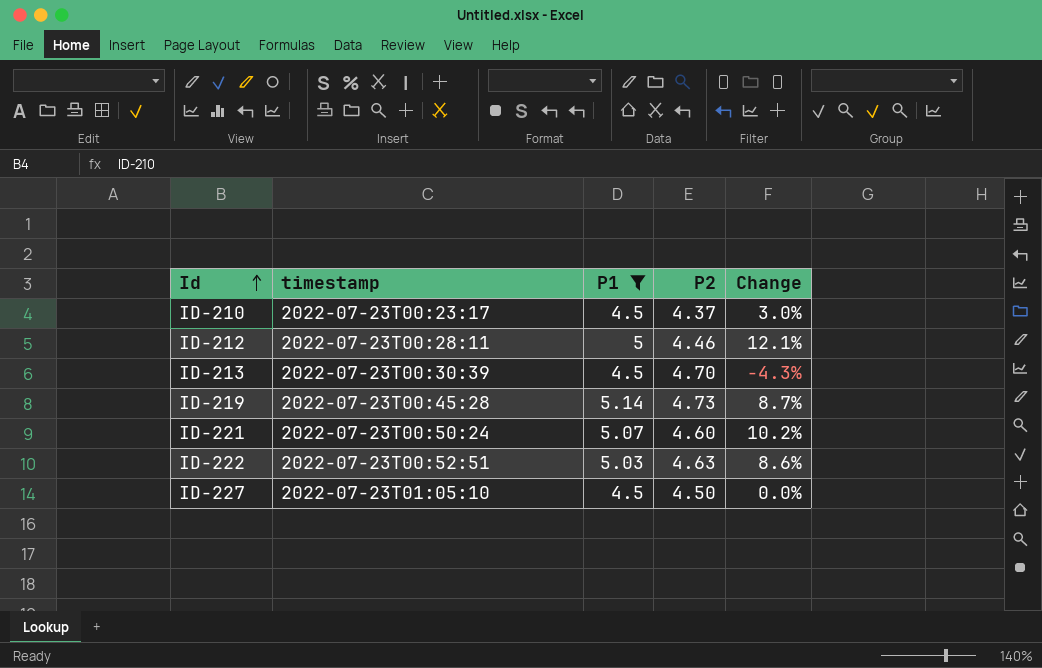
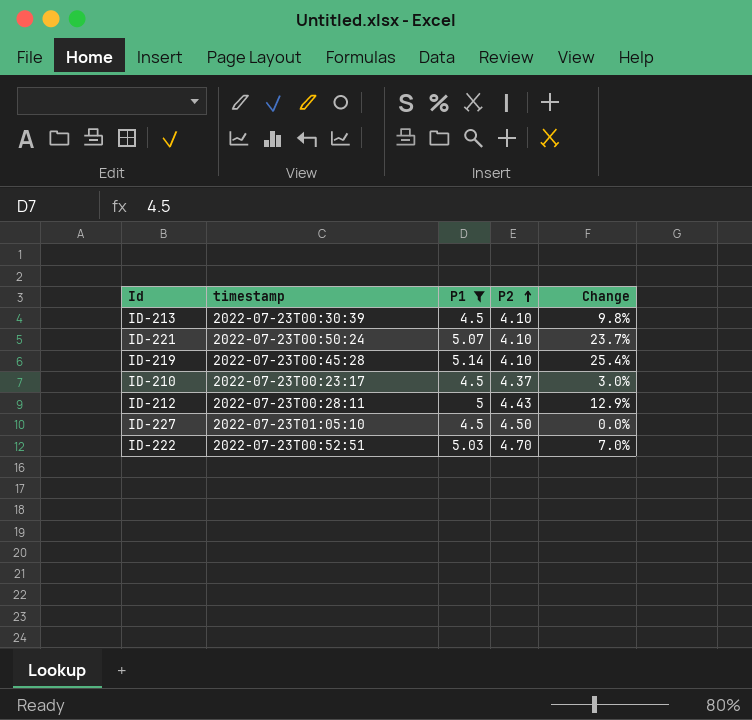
row order: Id ascending -> P2 ascending
ID-213 | P2: 4.70 -> 4.10
ID-213 | Change: -4.3% -> 9.8%
ID-221 | P2: 4.60 -> 4.10
ID-221 | Change: 10.2% -> 23.7%
ID-219 | P2: 4.73 -> 4.10
ID-219 | Change: 8.7% -> 25.4%
ID-212 | P2: 4.46 -> 4.43
ID-212 | Change: 12.1% -> 12.9%
ID-222 | P2: 4.63 -> 4.70
ID-222 | Change: 8.6% -> 7.0%

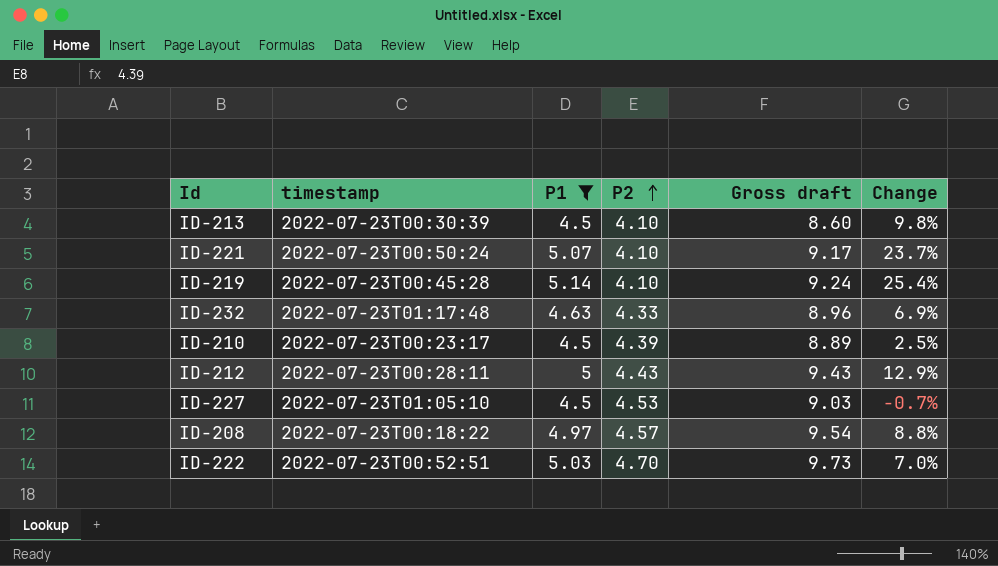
column Gross draft | formula: none -> [P1] + [P2]
row ID-232: none -> 2022-07-23T01:17:48 | 4.63 | 4.33 | 8.96 | 6.9%
ID-210 | P2: 4.37 -> 4.39
ID-210 | Change: 3.0% -> 2.5%
ID-227 | P2: 4.50 -> 4.53
ID-227 | Change: 0.0% -> -0.7%
row ID-208: none -> 2022-07-23T00:18:22 | 4.97 | 4.57 | 9.54 | 8.8%

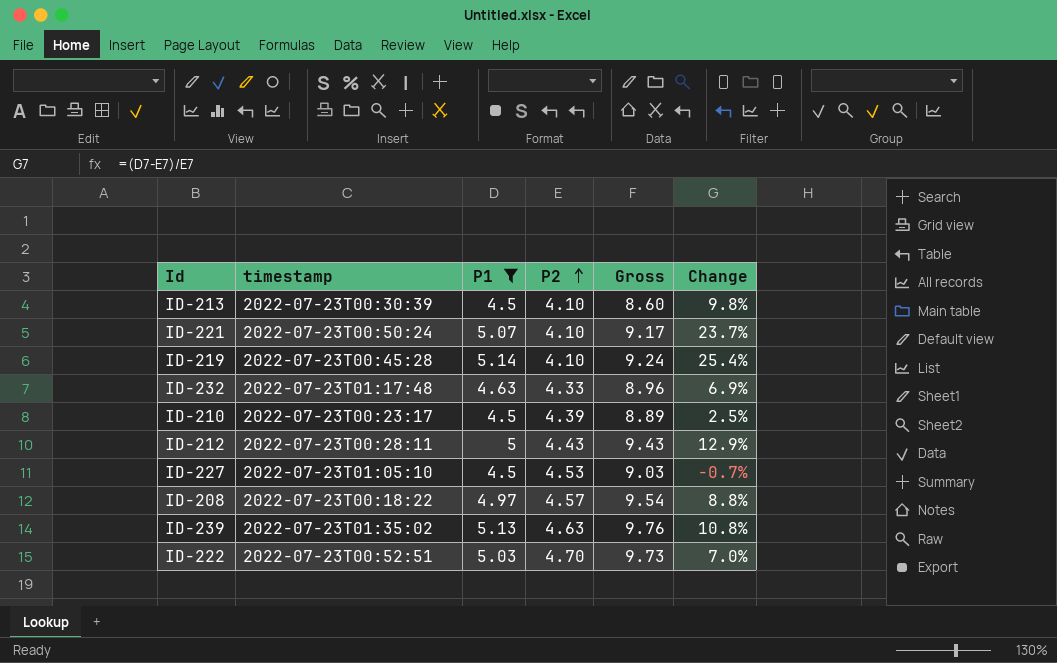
column name: Gross draft -> Gross
row ID-239: none -> 2022-07-23T01:35:02 | 5.13 | 4.63 | 9.76 | 10.8%

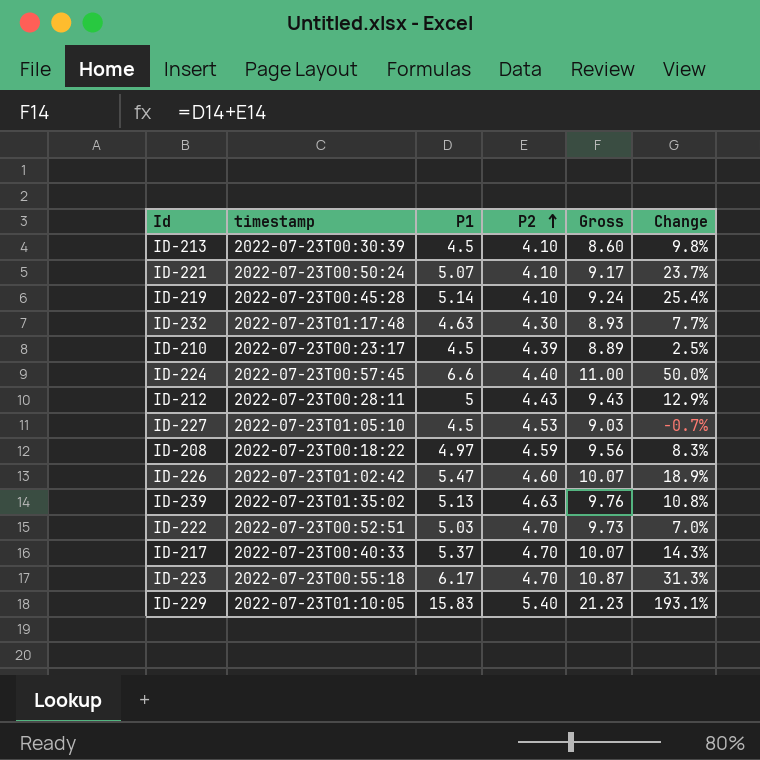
filter: P1 <= 5.14 -> none
ID-232 | P2: 4.33 -> 4.30
ID-232 | Gross: 8.96 -> 8.93
ID-232 | Change: 6.9% -> 7.7%
ID-208 | P2: 4.57 -> 4.59
ID-208 | Gross: 9.54 -> 9.56
ID-208 | Change: 8.8% -> 8.3%

